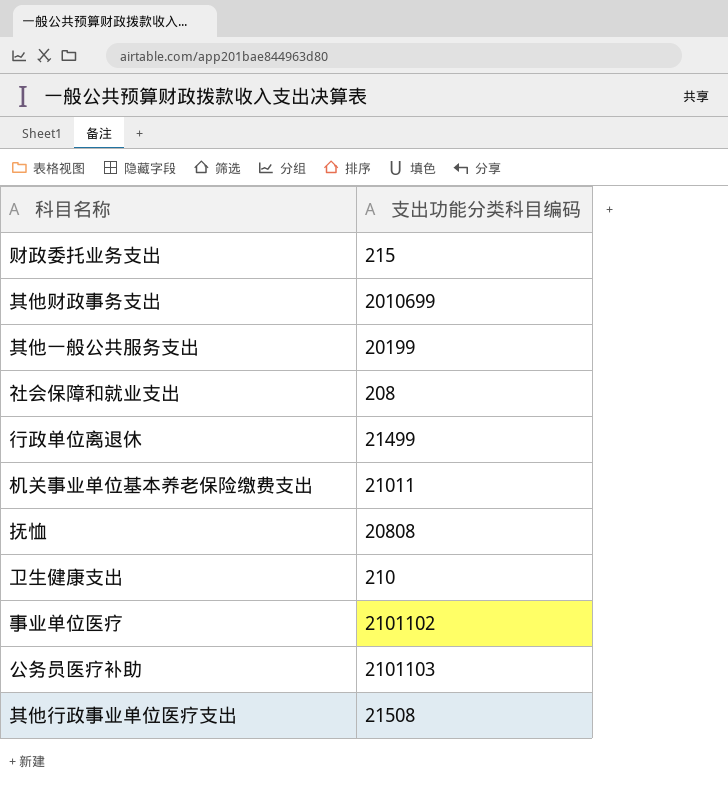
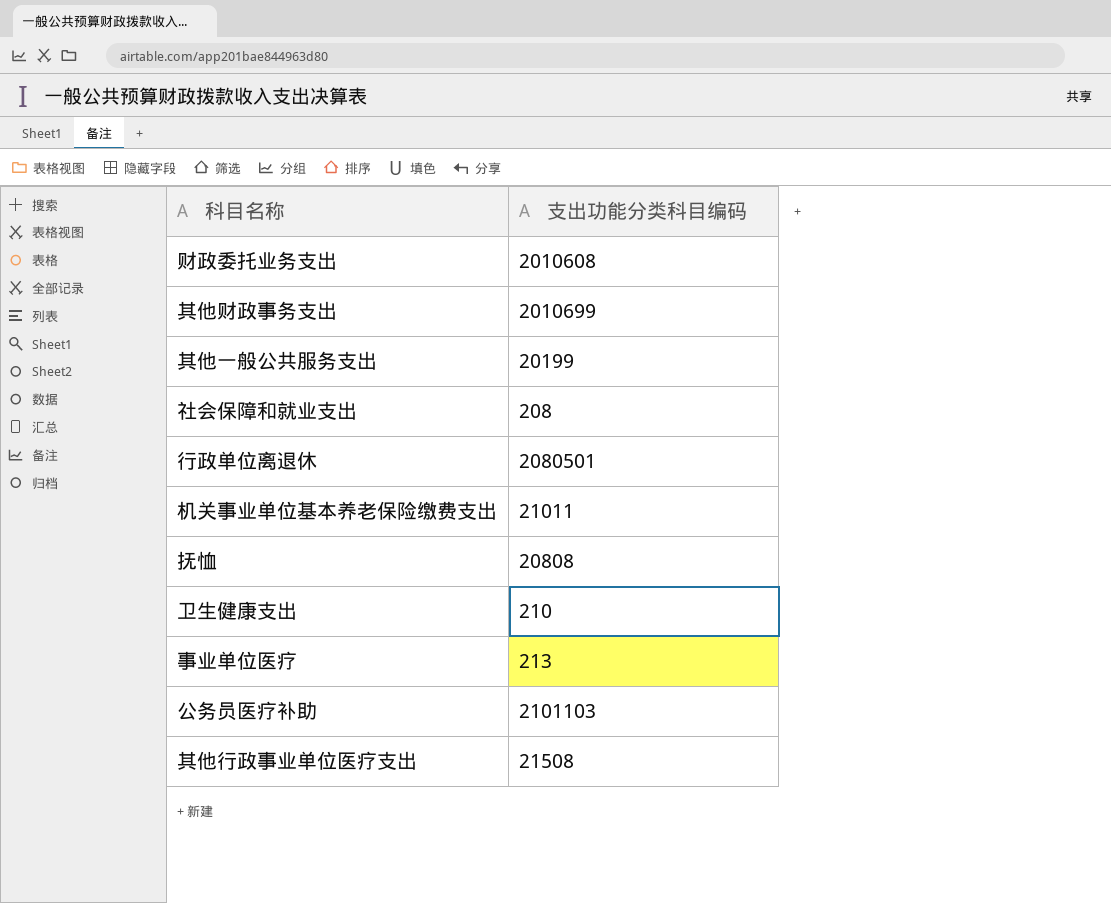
财政委托业务支出 | 支出功能分类科目编码: 215 -> 2010608
行政单位离退休 | 支出功能分类科目编码: 21499 -> 2080501
事业单位医疗 | 支出功能分类科目编码: 2101102 -> 213

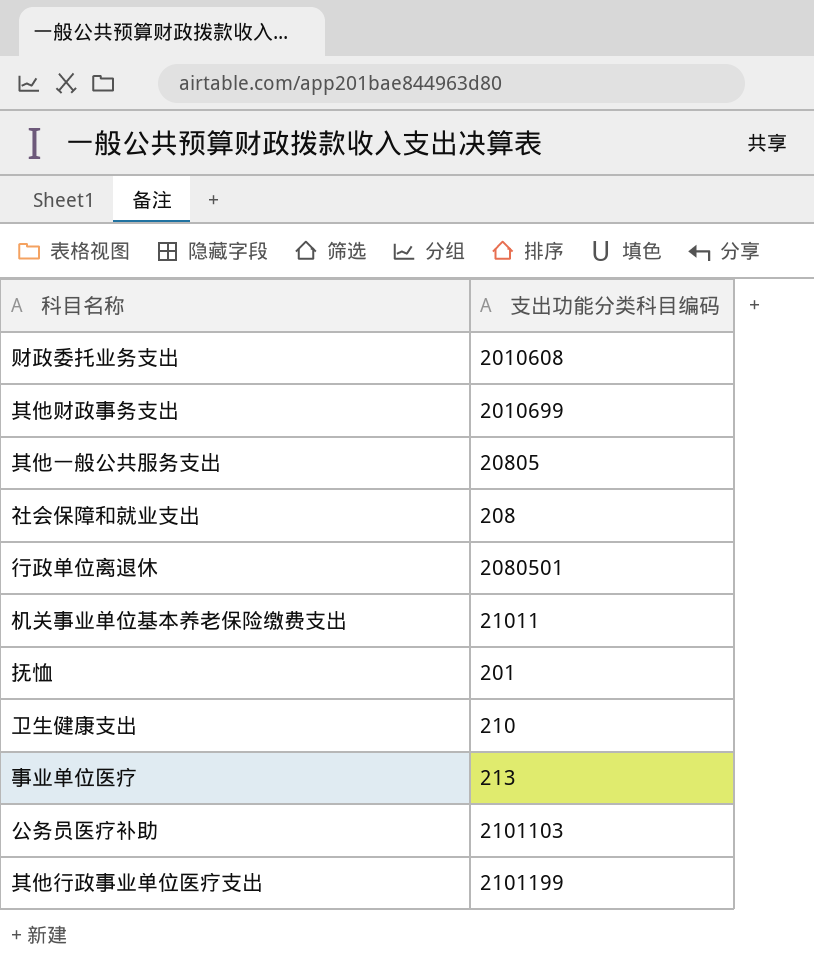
其他一般公共服务支出 | 支出功能分类科目编码: 20199 -> 20805
抚恤 | 支出功能分类科目编码: 20808 -> 201
其他行政事业单位医疗支出 | 支出功能分类科目编码: 21508 -> 2101199

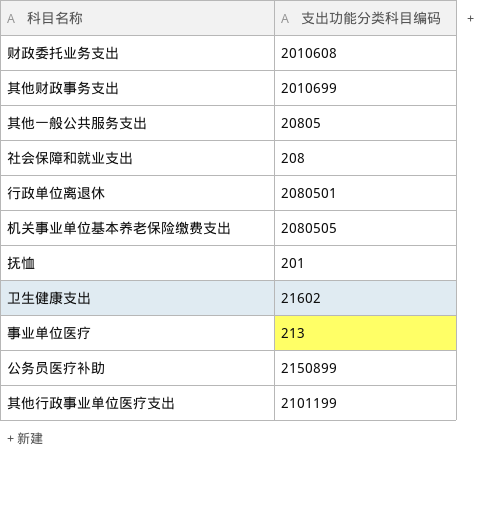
机关事业单位基本养老保险缴费支出 | 支出功能分类科目编码: 21011 -> 2080505
卫生健康支出 | 支出功能分类科目编码: 210 -> 21602
公务员医疗补助 | 支出功能分类科目编码: 2101103 -> 2150899

